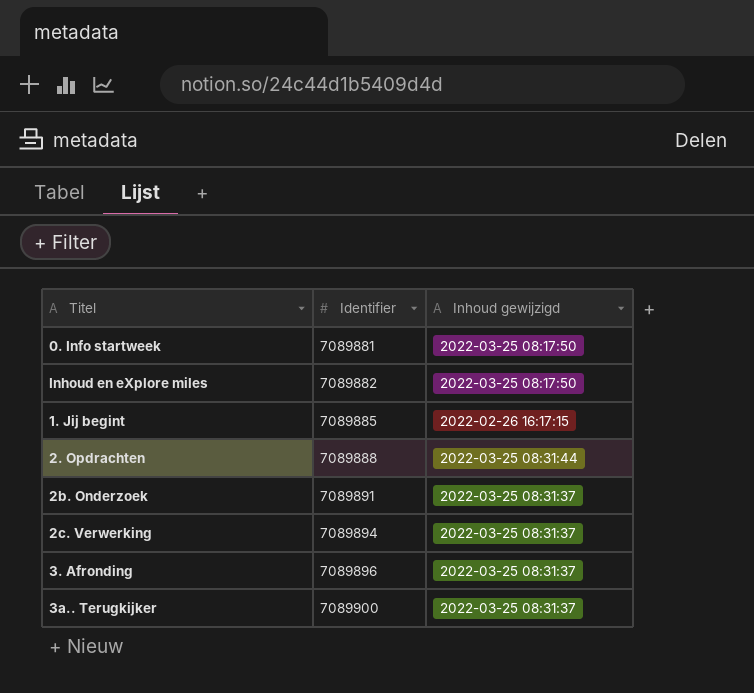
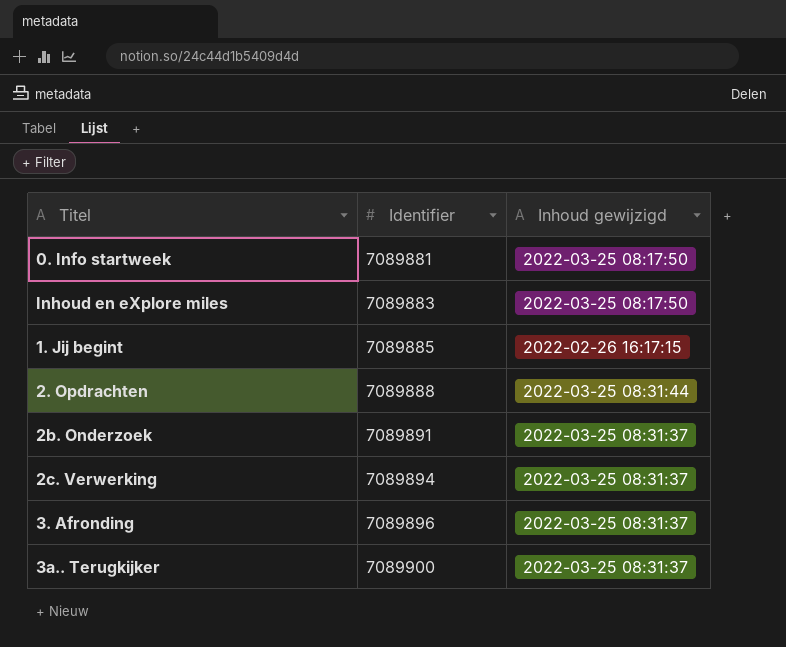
Inhoud en eXplore miles | Identifier: 7089882 -> 7089883

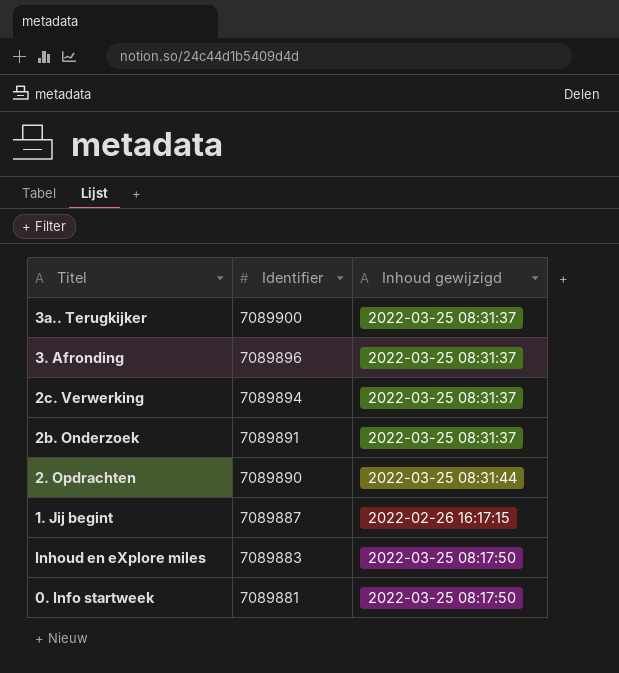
row order: Identifier ascending -> Identifier descending
2. Opdrachten | Identifier: 7089888 -> 7089890
1. Jij begint | Identifier: 7089885 -> 7089887

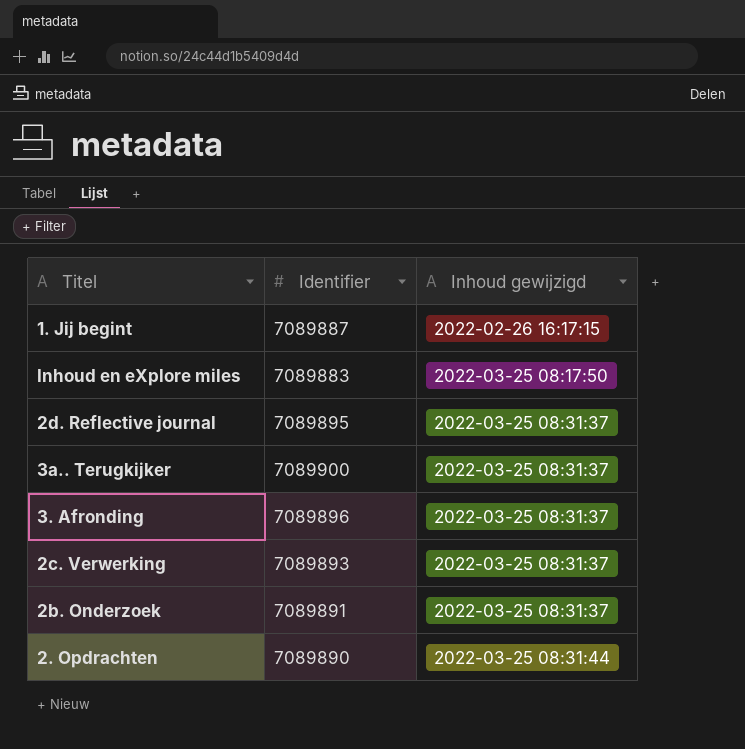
row order: Identifier descending -> Inhoud gewijzigd ascending
row 0. Info startweek: 7089881 | 2022-03-25 08:17:50 -> none
row 2d. Reflective journal: none -> 7089895 | 2022-03-25 08:31:37
2c. Verwerking | Identifier: 7089894 -> 7089893

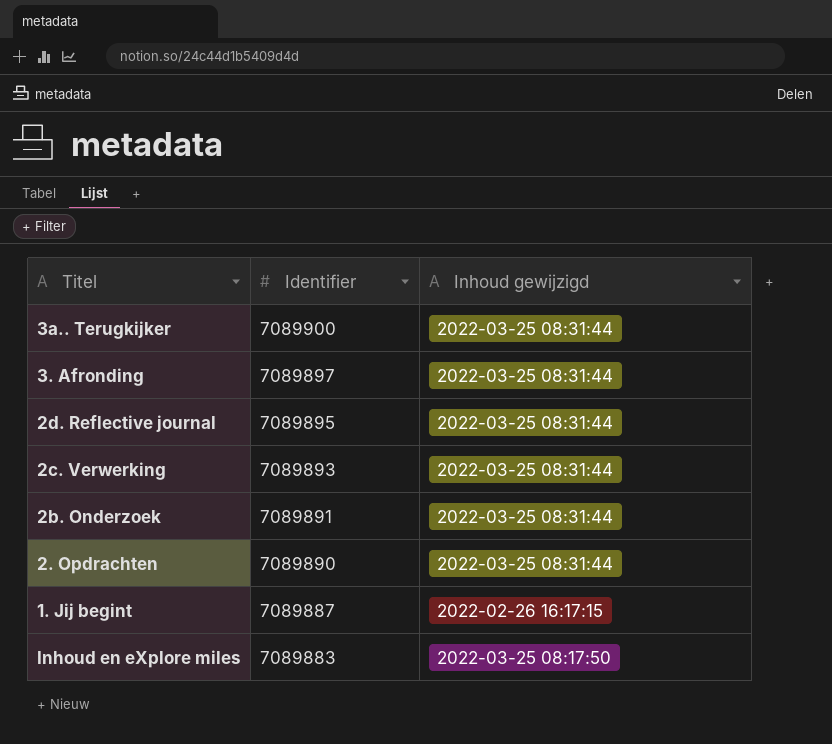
row order: Inhoud gewijzigd ascending -> Identifier descending
3a.. Terugkijker | Inhoud gewijzigd: 2022-03-25 08:31:37 -> 2022-03-25 08:31:44
3. Afronding | Identifier: 7089896 -> 7089897
3. Afronding | Inhoud gewijzigd: 2022-03-25 08:31:37 -> 2022-03-25 08:31:44
2d. Reflective journal | Inhoud gewijzigd: 2022-03-25 08:31:37 -> 2022-03-25 08:31:44
2c. Verwerking | Inhoud gewijzigd: 2022-03-25 08:31:37 -> 2022-03-25 08:31:44
2b. Onderzoek | Inhoud gewijzigd: 2022-03-25 08:31:37 -> 2022-03-25 08:31:44

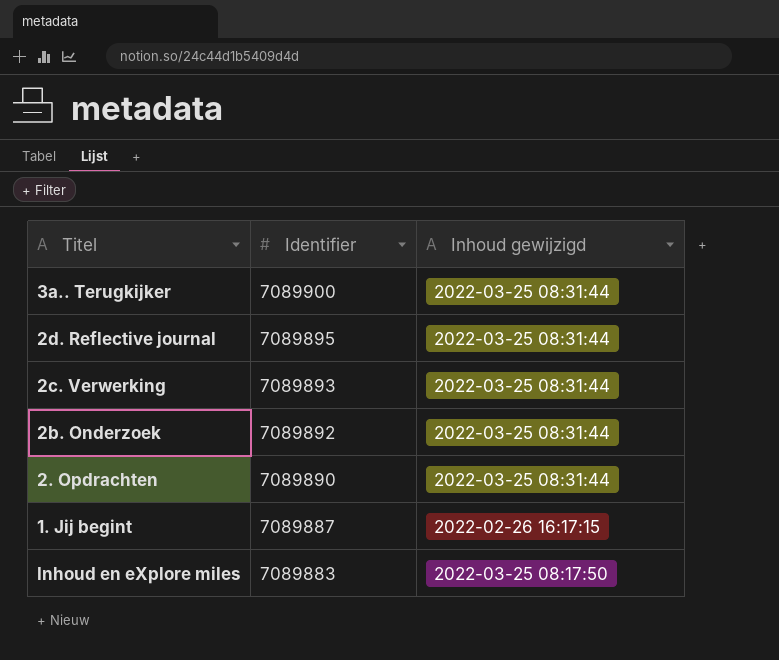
row 3. Afronding: 7089897 | 2022-03-25 08:31:44 -> none
2b. Onderzoek | Identifier: 7089891 -> 7089892

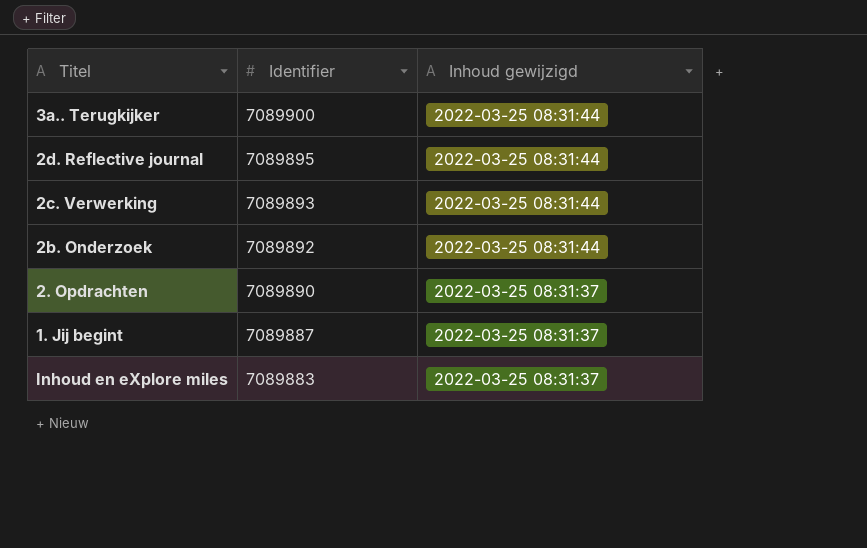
2. Opdrachten | Inhoud gewijzigd: 2022-03-25 08:31:44 -> 2022-03-25 08:31:37
1. Jij begint | Inhoud gewijzigd: 2022-02-26 16:17:15 -> 2022-03-25 08:31:37
Inhoud en eXplore miles | Inhoud gewijzigd: 2022-03-25 08:17:50 -> 2022-03-25 08:31:37

